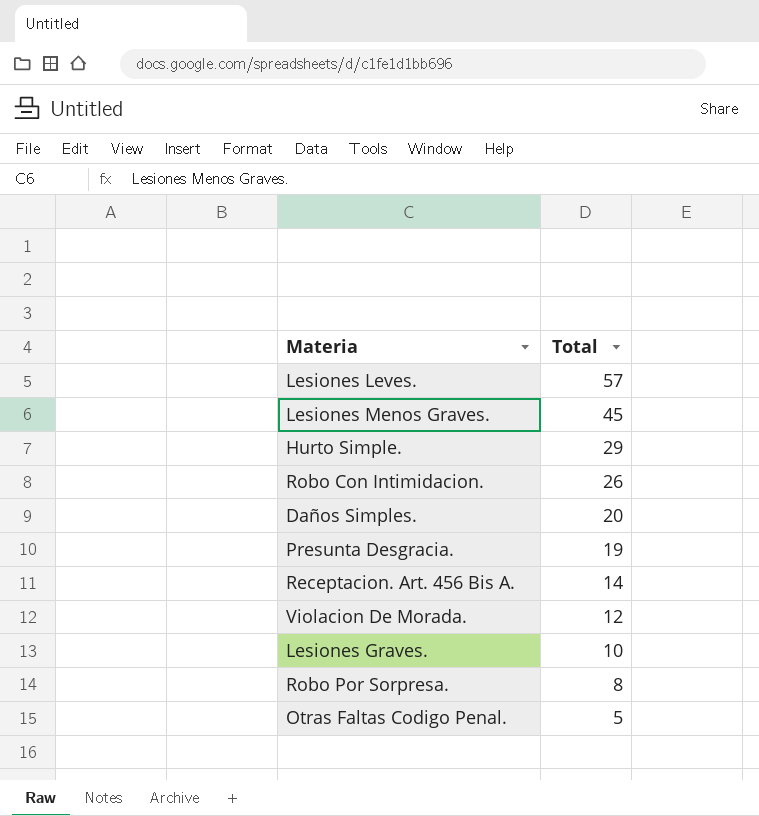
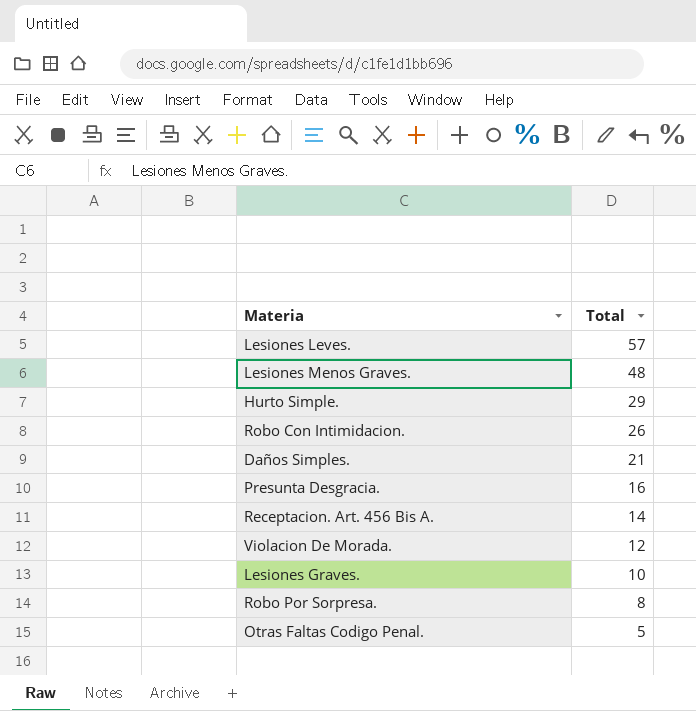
Lesiones Menos Graves. | Total: 45 -> 48
Daños Simples. | Total: 20 -> 21
Presunta Desgracia. | Total: 19 -> 16

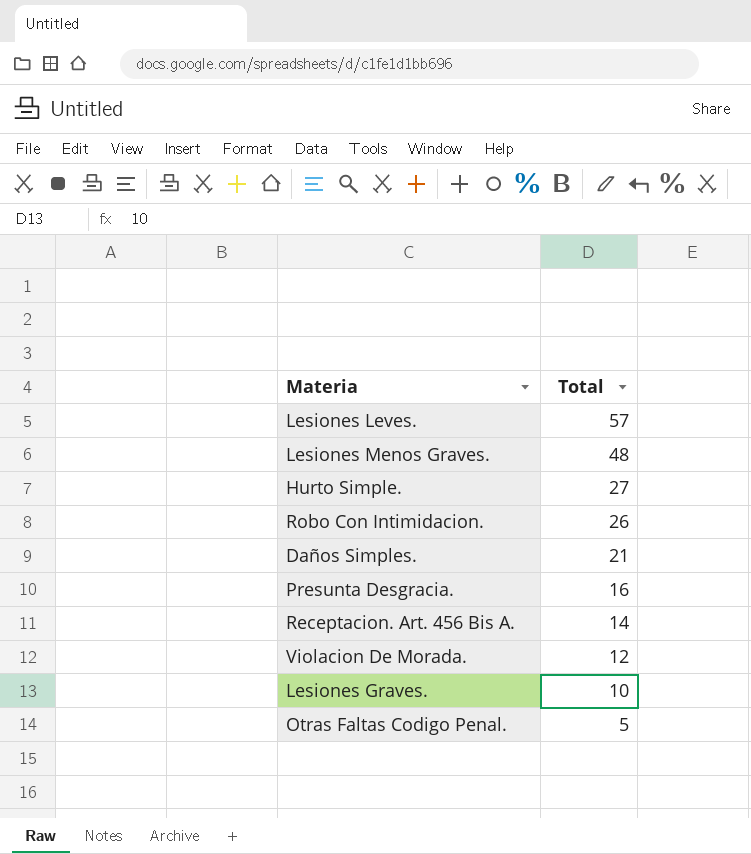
row Robo Por Sorpresa.: 8 -> none
Hurto Simple. | Total: 29 -> 27

